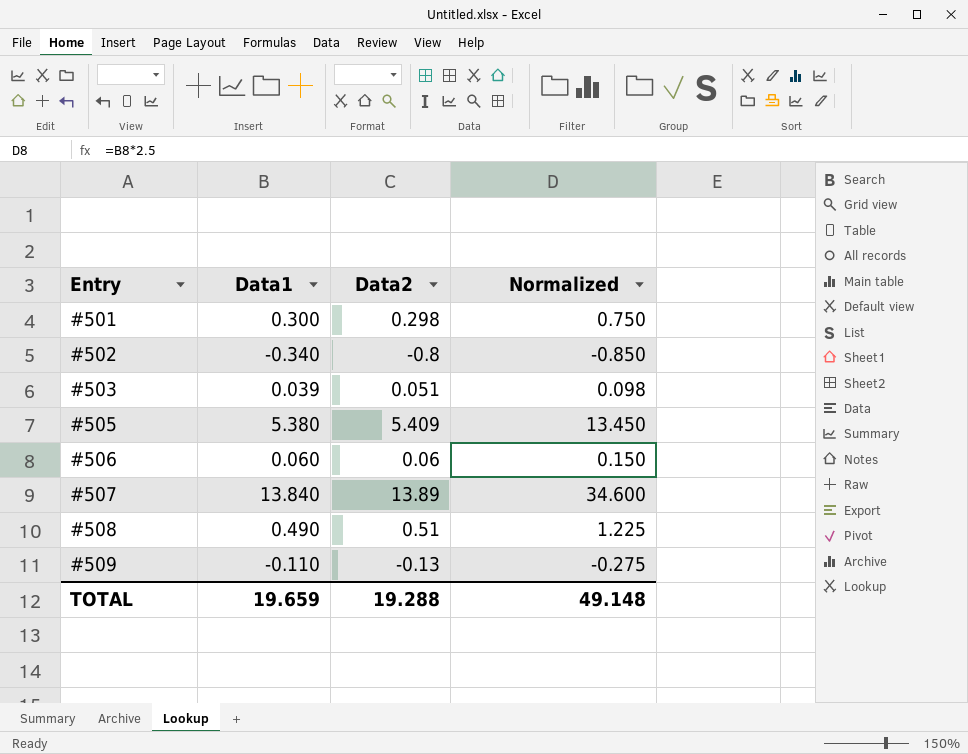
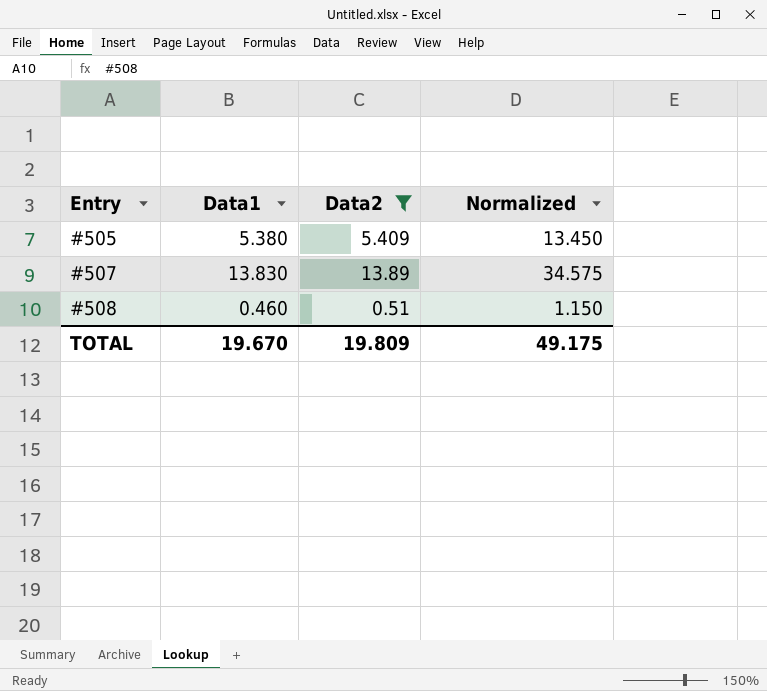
filter: none -> Data2 >= 0.51
#507 | Data1: 13.840 -> 13.830
#507 | Normalized: 34.600 -> 34.575
#508 | Data1: 0.490 -> 0.460
#508 | Normalized: 1.225 -> 1.150
TOTAL | Data1: 19.659 -> 19.670
TOTAL | Data2: 19.288 -> 19.809
TOTAL | Normalized: 49.148 -> 49.175

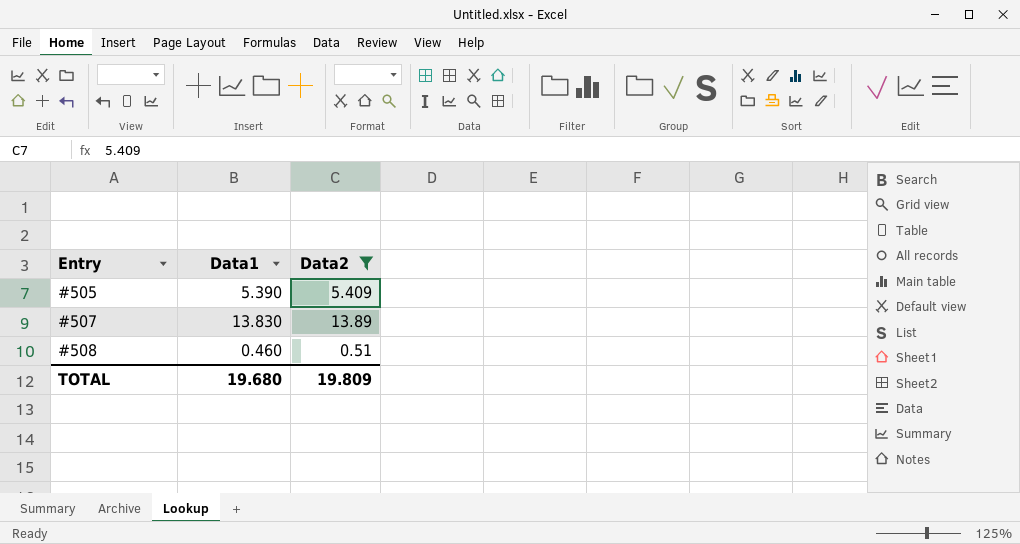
column Normalized | formula: [Data1] * 2.5 -> none
#505 | Data1: 5.380 -> 5.390
TOTAL | Data1: 19.670 -> 19.680

